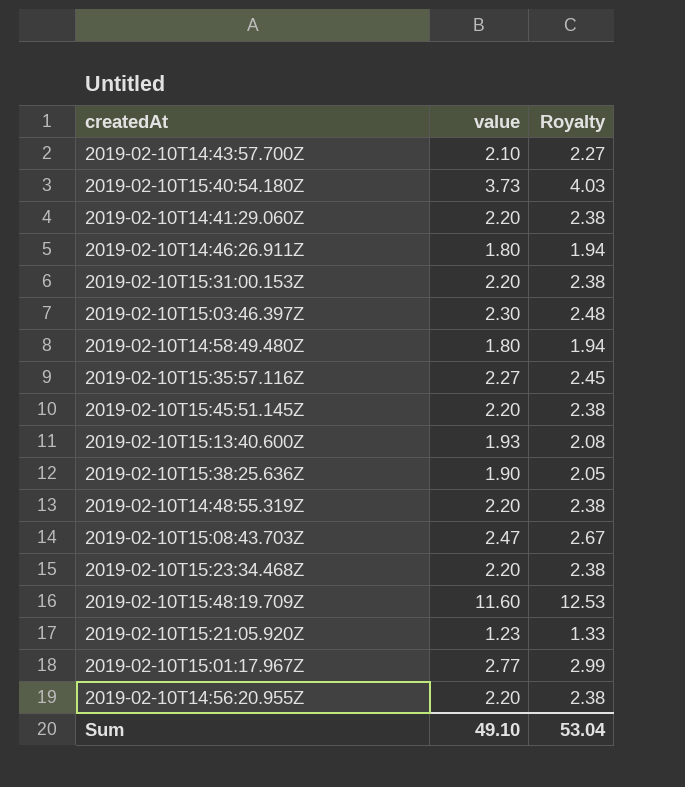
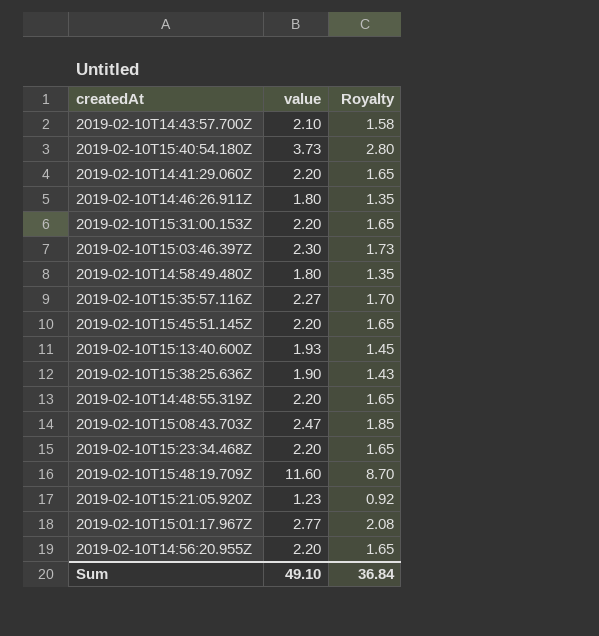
column Royalty | formula: [value] * 1.08 -> [value] * 0.75
Sum | Royalty: 53.04 -> 36.84

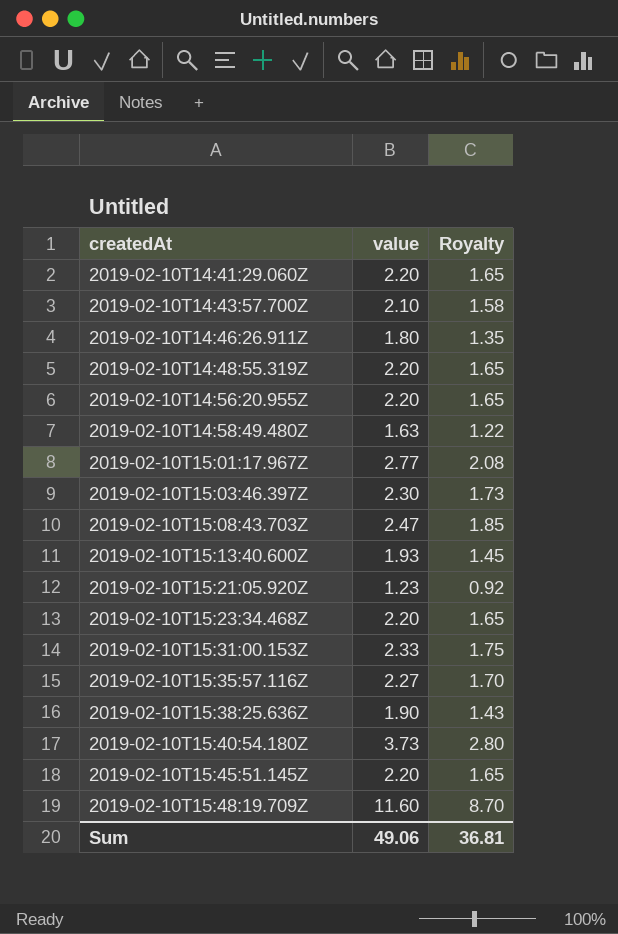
row order: none -> createdAt ascending
2019-02-10T14:58:49.480Z | value: 1.80 -> 1.63
2019-02-10T14:58:49.480Z | Royalty: 1.35 -> 1.22
2019-02-10T15:31:00.153Z | value: 2.20 -> 2.33
2019-02-10T15:31:00.153Z | Royalty: 1.65 -> 1.75
Sum | value: 49.10 -> 49.06
Sum | Royalty: 36.84 -> 36.81

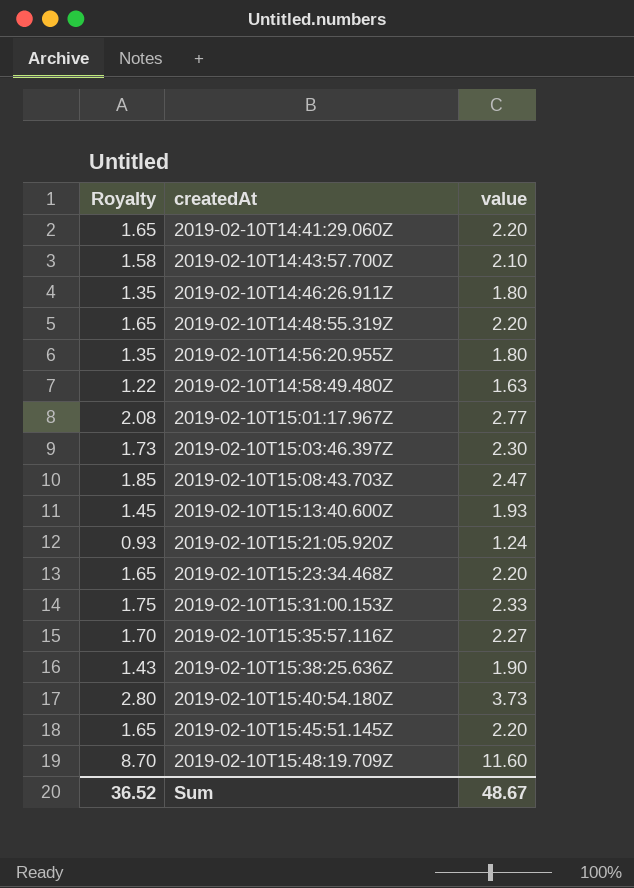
column Royalty | position: 3 -> 1
2019-02-10T14:56:20.955Z | Royalty: 1.65 -> 1.35
2019-02-10T14:56:20.955Z | value: 2.20 -> 1.80
2019-02-10T15:21:05.920Z | Royalty: 0.92 -> 0.93
2019-02-10T15:21:05.920Z | value: 1.23 -> 1.24
Sum | Royalty: 36.81 -> 36.52
Sum | value: 49.06 -> 48.67

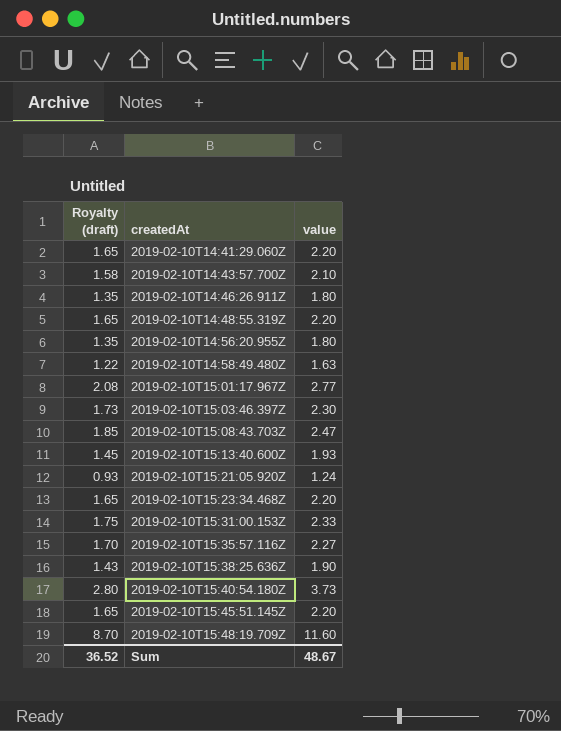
column name: Royalty -> Royalty (draft)

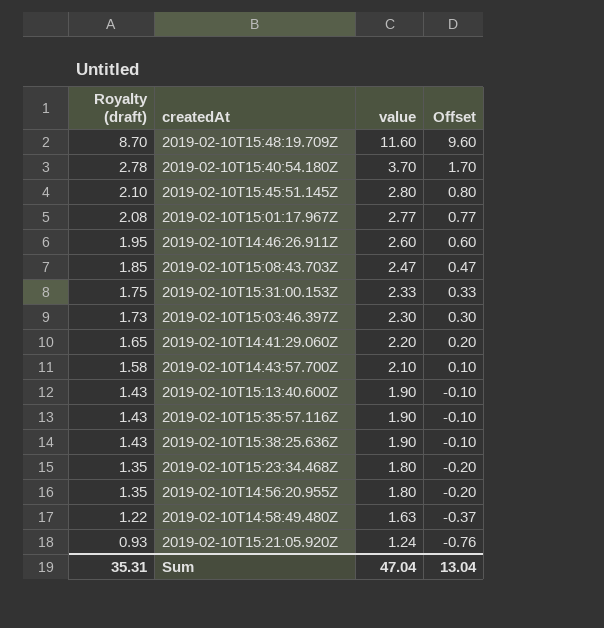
row order: createdAt ascending -> Royalty (draft) descending
column Offset | formula: none -> [value] - 2
row 2019-02-10T14:48:55.319Z: 1.65 | 2.20 -> none
2019-02-10T15:40:54.180Z | Royalty (draft): 2.80 -> 2.78
2019-02-10T15:40:54.180Z | value: 3.73 -> 3.70
2019-02-10T15:45:51.145Z | Royalty (draft): 1.65 -> 2.10
2019-02-10T15:45:51.145Z | value: 2.20 -> 2.80
2019-02-10T14:46:26.911Z | Royalty (draft): 1.35 -> 1.95
2019-02-10T14:46:26.911Z | value: 1.80 -> 2.60
2019-02-10T15:13:40.600Z | Royalty (draft): 1.45 -> 1.43
2019-02-10T15:13:40.600Z | value: 1.93 -> 1.90
2019-02-10T15:35:57.116Z | Royalty (draft): 1.70 -> 1.43
2019-02-10T15:35:57.116Z | value: 2.27 -> 1.90
2019-02-10T15:23:34.468Z | Royalty (draft): 1.65 -> 1.35
2019-02-10T15:23:34.468Z | value: 2.20 -> 1.80
Sum | Royalty (draft): 36.52 -> 35.31
Sum | value: 48.67 -> 47.04

